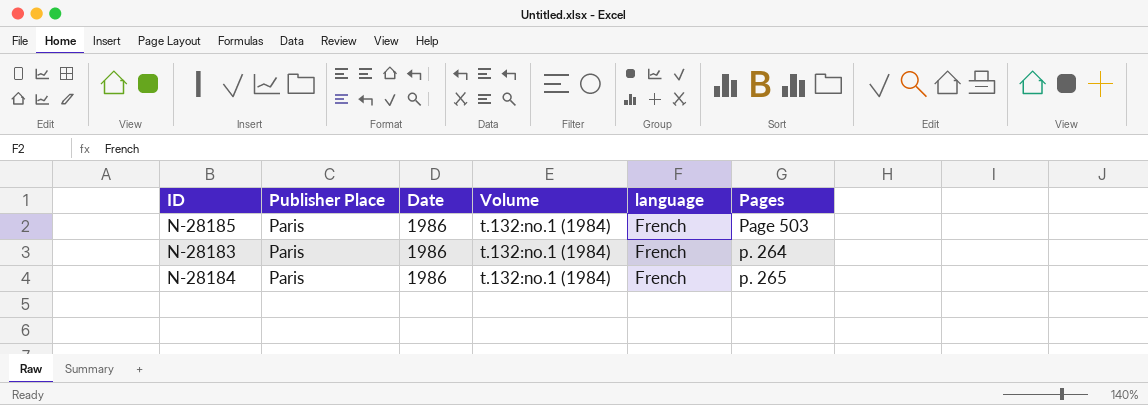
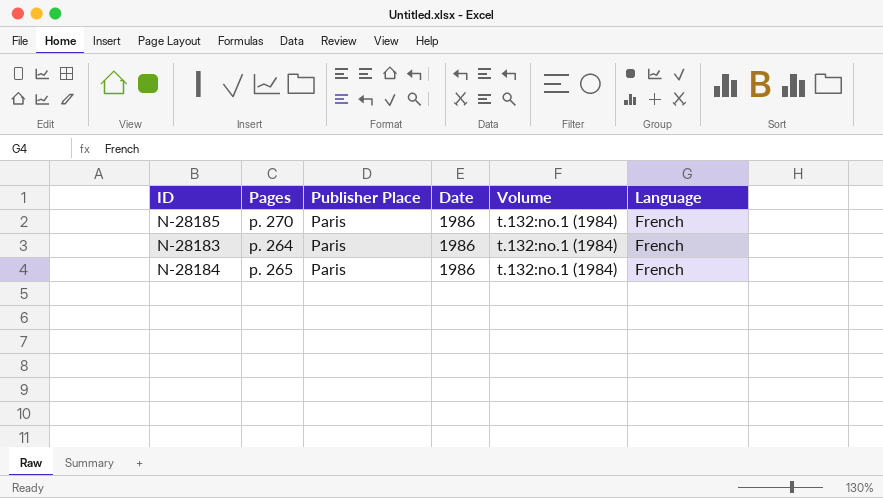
column Pages | position: 6 -> 2
column name: language -> Language
N-28185 | Pages: Page 503 -> p. 270

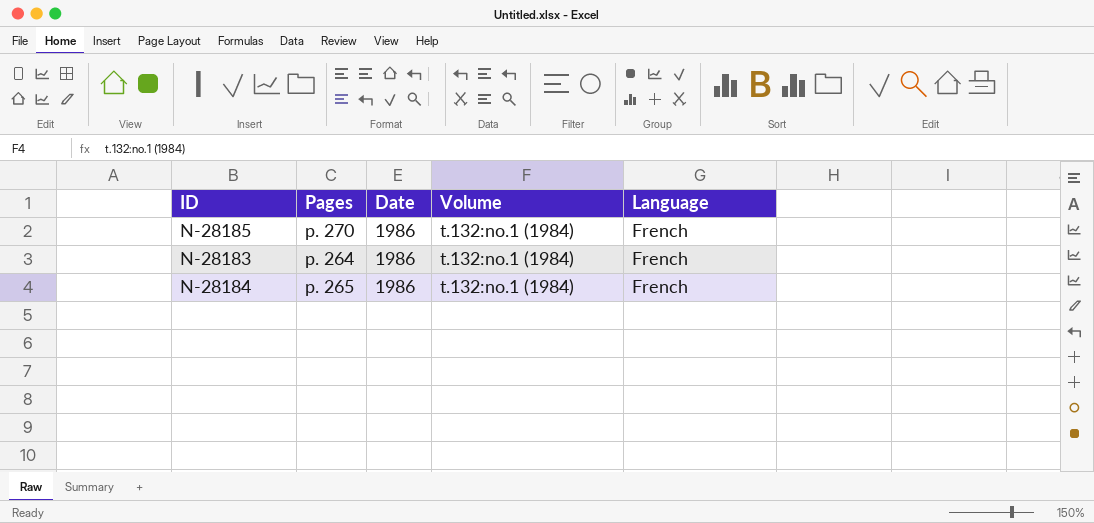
column Publisher Place | position: 3 -> none

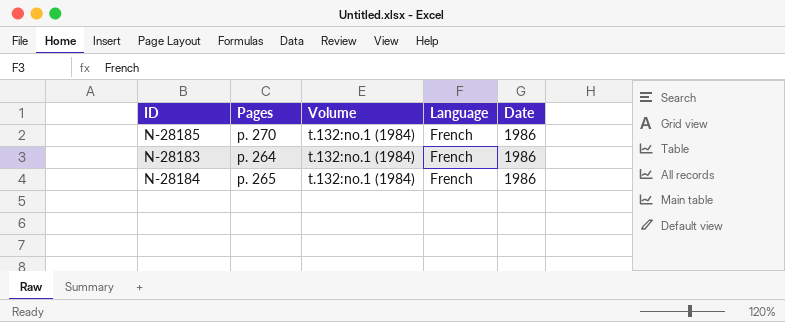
column Date | position: 3 -> 5

